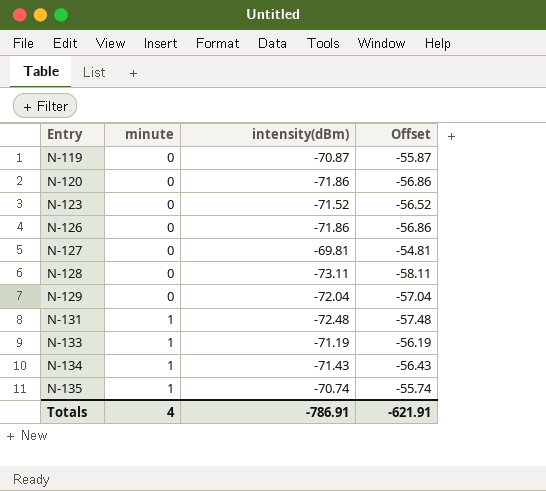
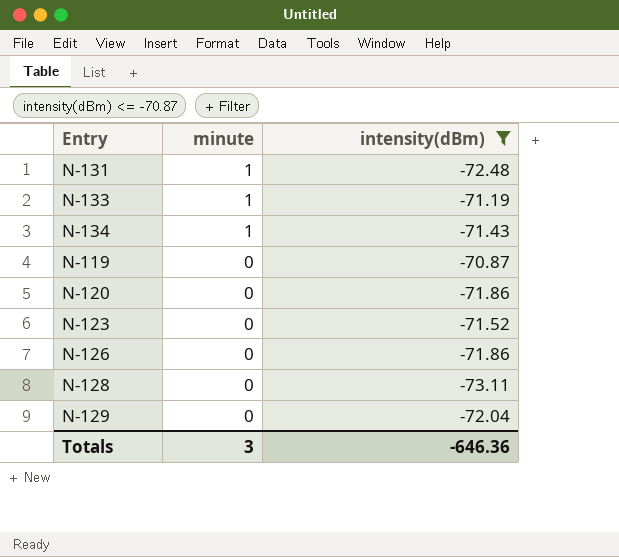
filter: none -> intensity(dBm) <= -70.87
row order: Entry ascending -> minute descending
column Offset | formula: [intensity(dBm)] + 15 -> none
Totals | minute: 4 -> 3
Totals | intensity(dBm): -786.91 -> -646.36

